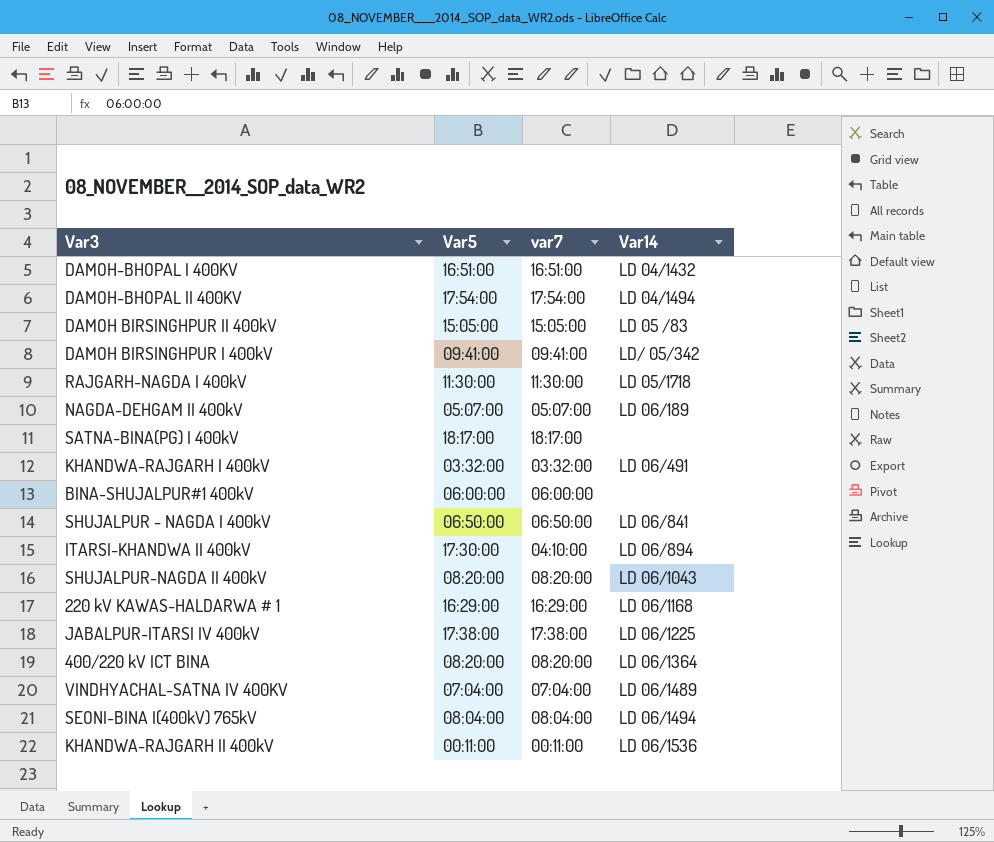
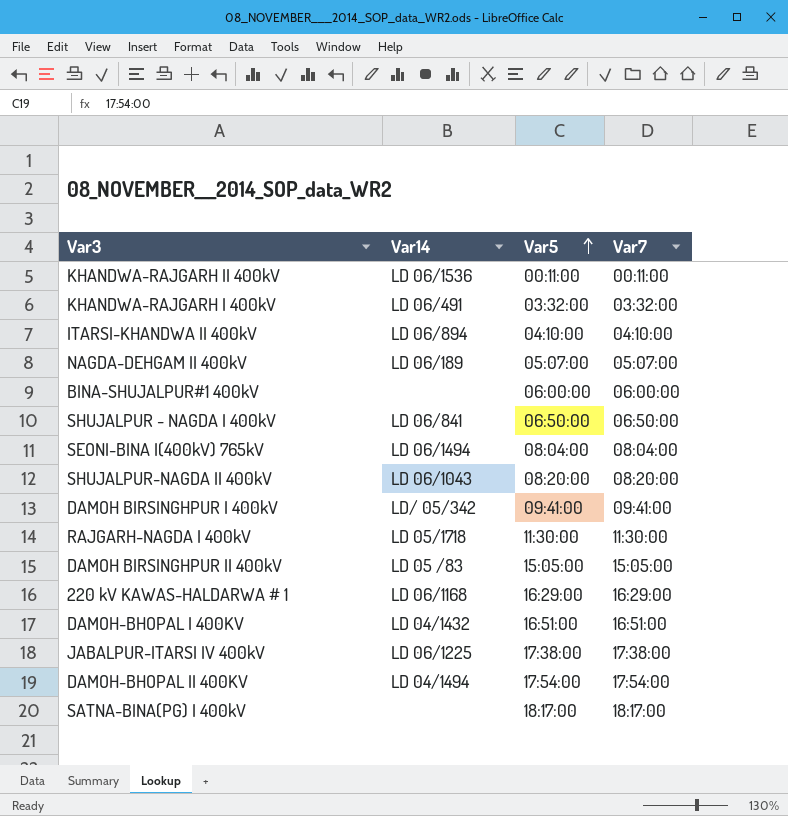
row order: none -> Var5 ascending
column Var14 | position: 4 -> 2
column name: var7 -> Var7
row 400/220 kV ICT BINA: 08:20:00 | 08:20:00 | LD 06/1364 -> none
row VINDHYACHAL-SATNA IV 400KV: 07:04:00 | 07:04:00 | LD 06/1489 -> none
ITARSI-KHANDWA II 400kV | Var5: 17:30:00 -> 04:10:00

